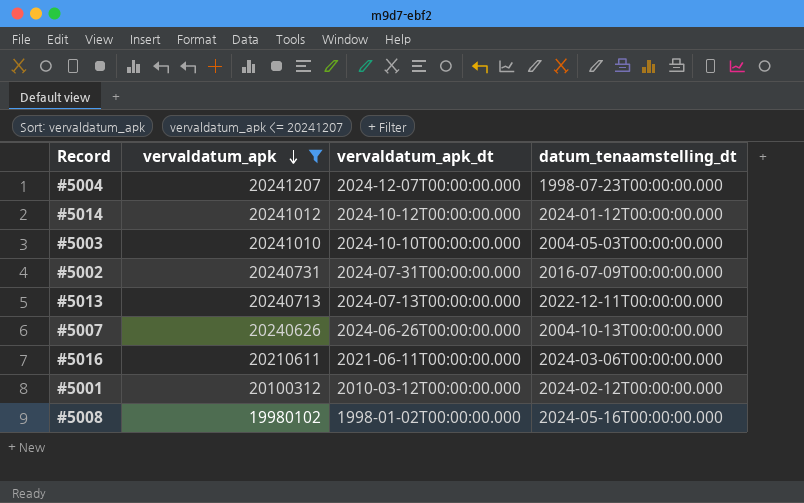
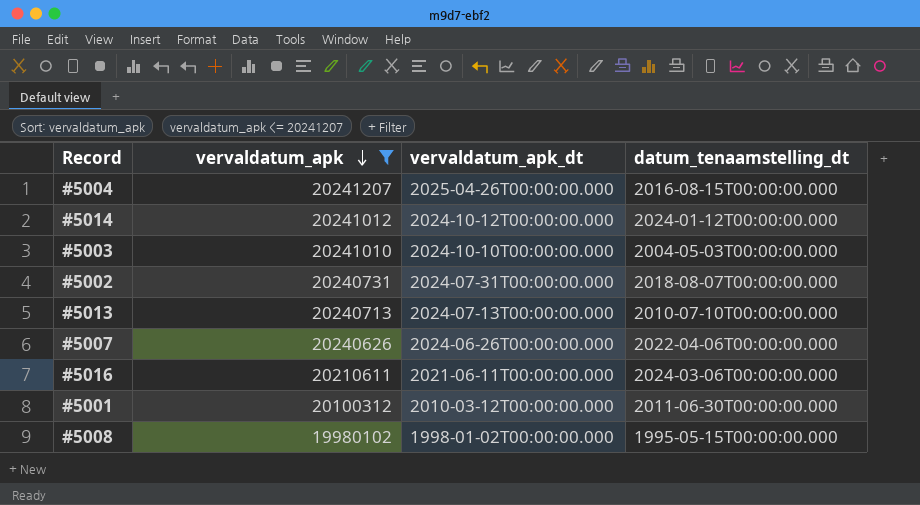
#5004 | vervaldatum_apk_dt: 2024-12-07T00:00:00.000 -> 2025-04-26T00:00:00.000
#5004 | datum_tenaamstelling_dt: 1998-07-23T00:00:00.000 -> 2016-08-15T00:00:00.000
#5002 | datum_tenaamstelling_dt: 2016-07-09T00:00:00.000 -> 2018-08-07T00:00:00.000
#5013 | datum_tenaamstelling_dt: 2022-12-11T00:00:00.000 -> 2010-07-10T00:00:00.000
#5007 | datum_tenaamstelling_dt: 2004-10-13T00:00:00.000 -> 2022-04-06T00:00:00.000
#5001 | datum_tenaamstelling_dt: 2024-02-12T00:00:00.000 -> 2011-06-30T00:00:00.000
#5008 | datum_tenaamstelling_dt: 2024-05-16T00:00:00.000 -> 1995-05-15T00:00:00.000

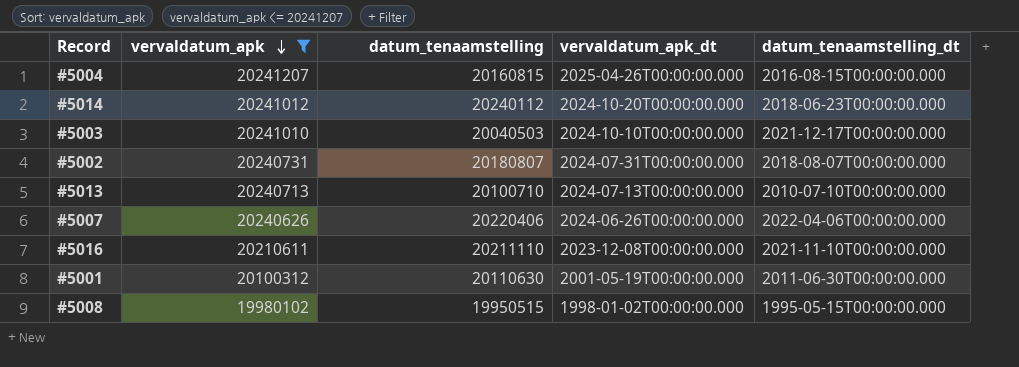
column datum_tenaamstelling | position: none -> 3
#5014 | vervaldatum_apk_dt: 2024-10-12T00:00:00.000 -> 2024-10-20T00:00:00.000
#5014 | datum_tenaamstelling_dt: 2024-01-12T00:00:00.000 -> 2018-06-23T00:00:00.000
#5003 | datum_tenaamstelling_dt: 2004-05-03T00:00:00.000 -> 2021-12-17T00:00:00.000
#5016 | vervaldatum_apk_dt: 2021-06-11T00:00:00.000 -> 2023-12-08T00:00:00.000
#5016 | datum_tenaamstelling_dt: 2024-03-06T00:00:00.000 -> 2021-11-10T00:00:00.000
#5001 | vervaldatum_apk_dt: 2010-03-12T00:00:00.000 -> 2001-05-19T00:00:00.000

